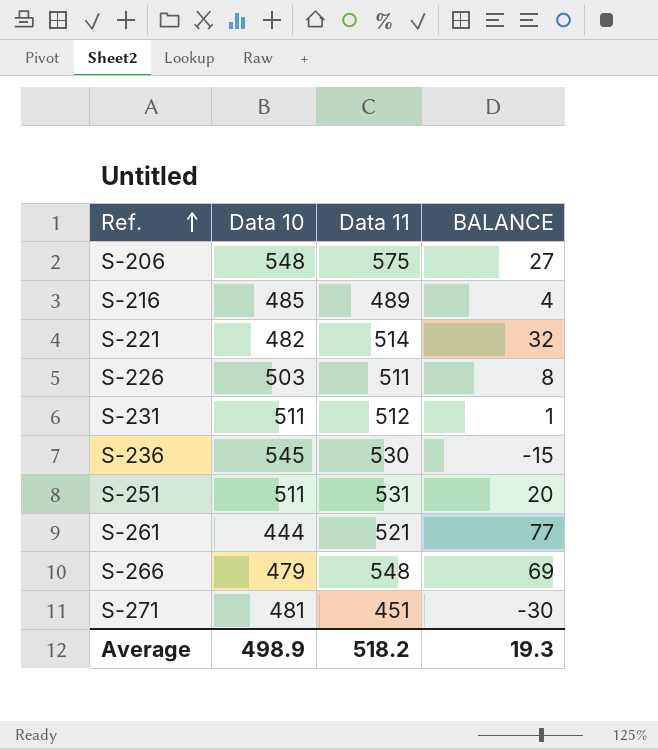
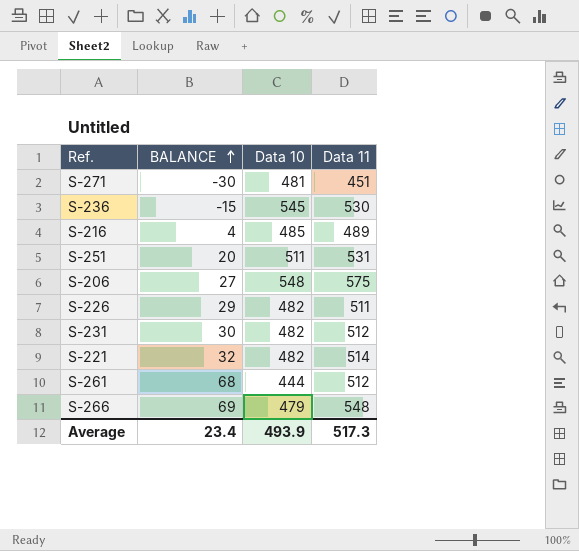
row order: Ref. ascending -> BALANCE ascending
column BALANCE | position: 4 -> 2
S-226 | BALANCE: 8 -> 29
S-226 | Data 10: 503 -> 482
S-231 | BALANCE: 1 -> 30
S-231 | Data 10: 511 -> 482
S-261 | BALANCE: 77 -> 68
S-261 | Data 11: 521 -> 512
Average | BALANCE: 19.3 -> 23.4
Average | Data 10: 498.9 -> 493.9
Average | Data 11: 518.2 -> 517.3

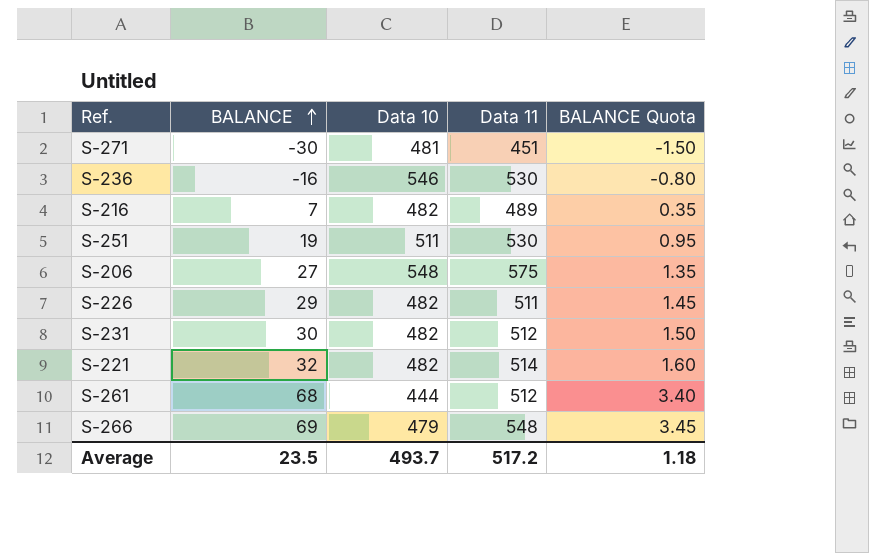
column BALANCE Quota | formula: none -> [BALANCE] * 0.05
S-236 | BALANCE: -15 -> -16
S-236 | Data 10: 545 -> 546
S-216 | BALANCE: 4 -> 7
S-216 | Data 10: 485 -> 482
S-251 | BALANCE: 20 -> 19
S-251 | Data 11: 531 -> 530
Average | BALANCE: 23.4 -> 23.5
Average | Data 10: 493.9 -> 493.7
Average | Data 11: 517.3 -> 517.2

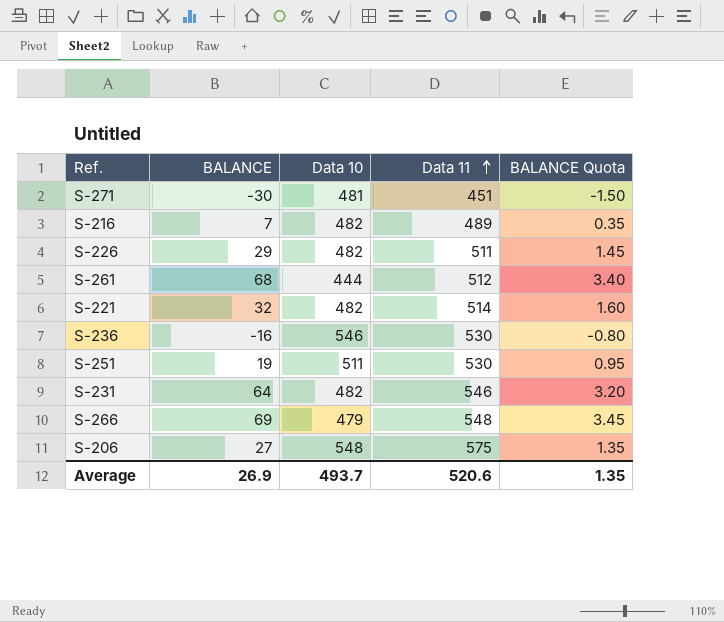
row order: BALANCE ascending -> Data 11 ascending
S-231 | BALANCE: 30 -> 64
S-231 | Data 11: 512 -> 546
S-231 | BALANCE Quota: 1.50 -> 3.20
Average | BALANCE: 23.5 -> 26.9
Average | Data 11: 517.2 -> 520.6
Average | BALANCE Quota: 1.18 -> 1.35

